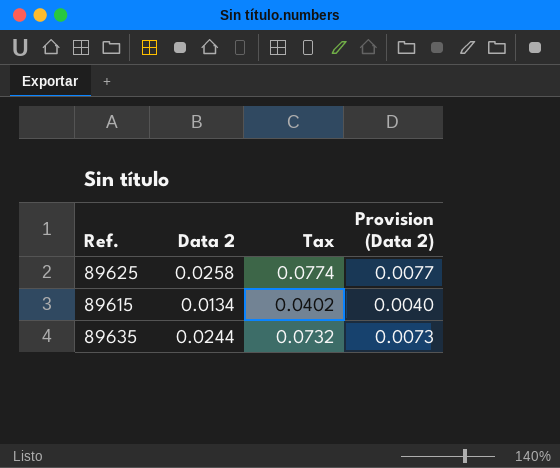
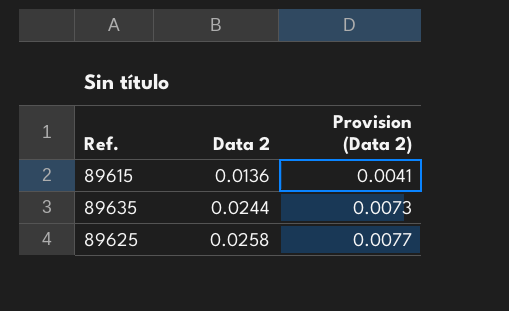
row order: none -> Data 2 ascending
column Tax | formula: [Data 2] * 3 -> none
89615 | Data 2: 0.0134 -> 0.0136
89615 | Provision (Data 2): 0.0040 -> 0.0041

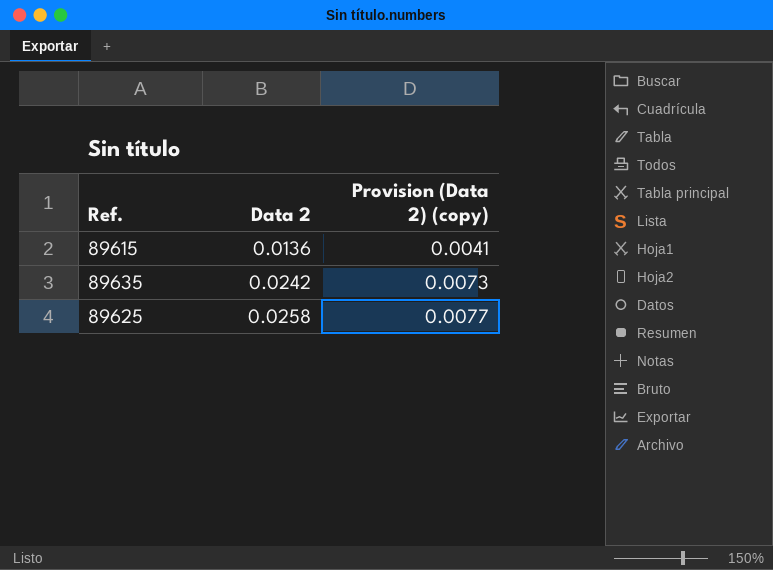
column name: Provision (Data 2) -> Provision (Data 2) (copy)
89635 | Data 2: 0.0244 -> 0.0242

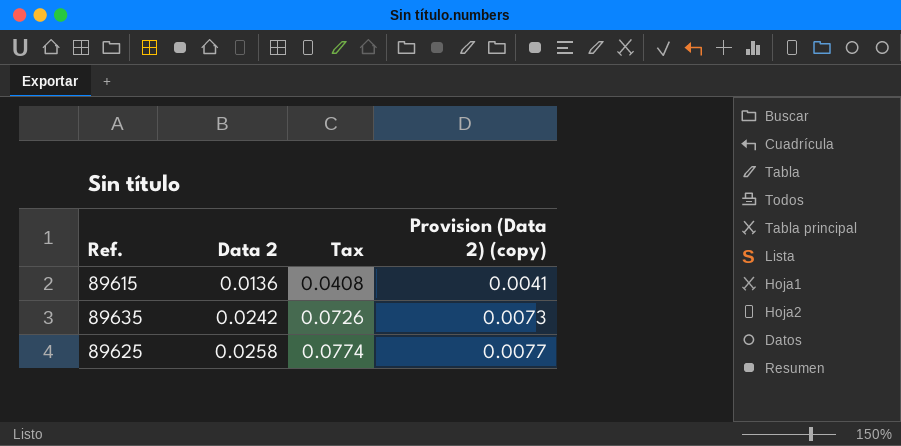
column Tax | formula: none -> [Data 2] * 3

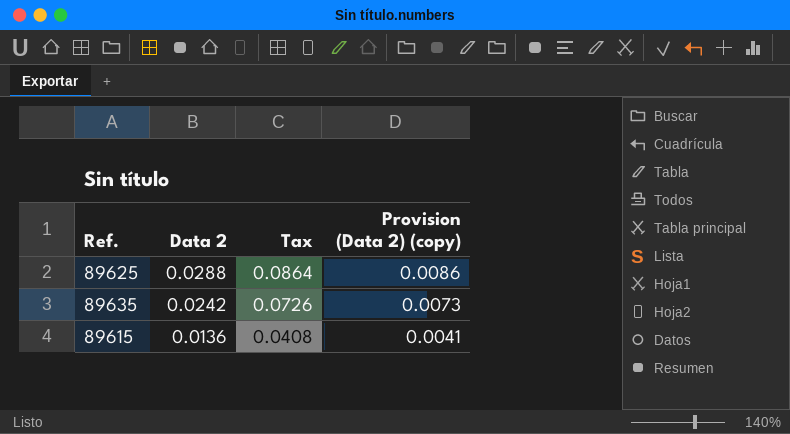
row order: Data 2 ascending -> Data 2 descending
89625 | Data 2: 0.0258 -> 0.0288
89625 | Tax: 0.0774 -> 0.0864
89625 | Provision (Data 2) (copy): 0.0077 -> 0.0086

